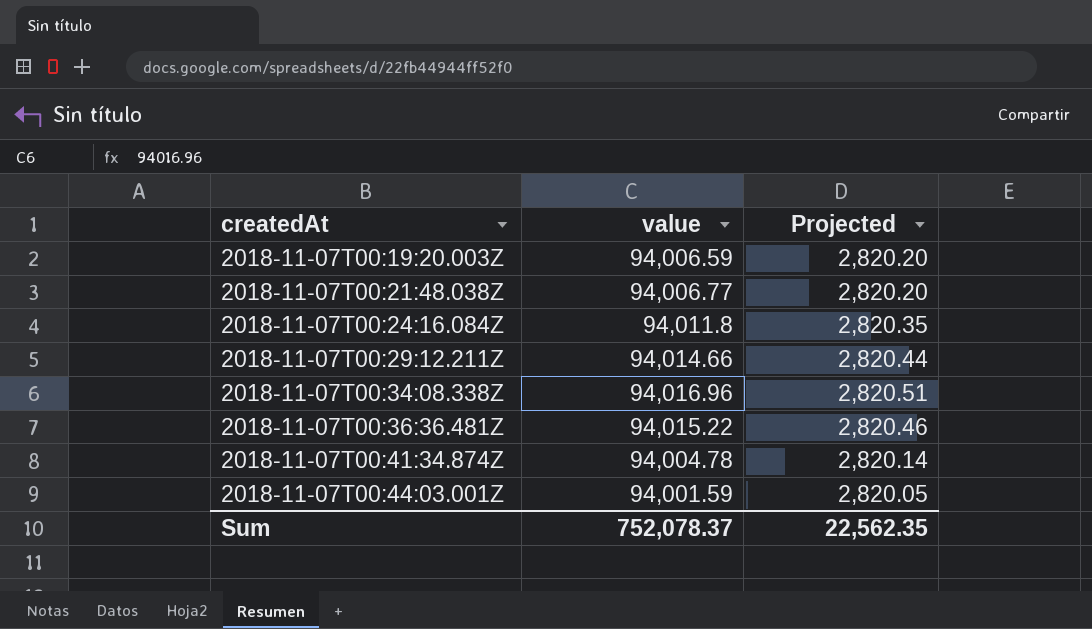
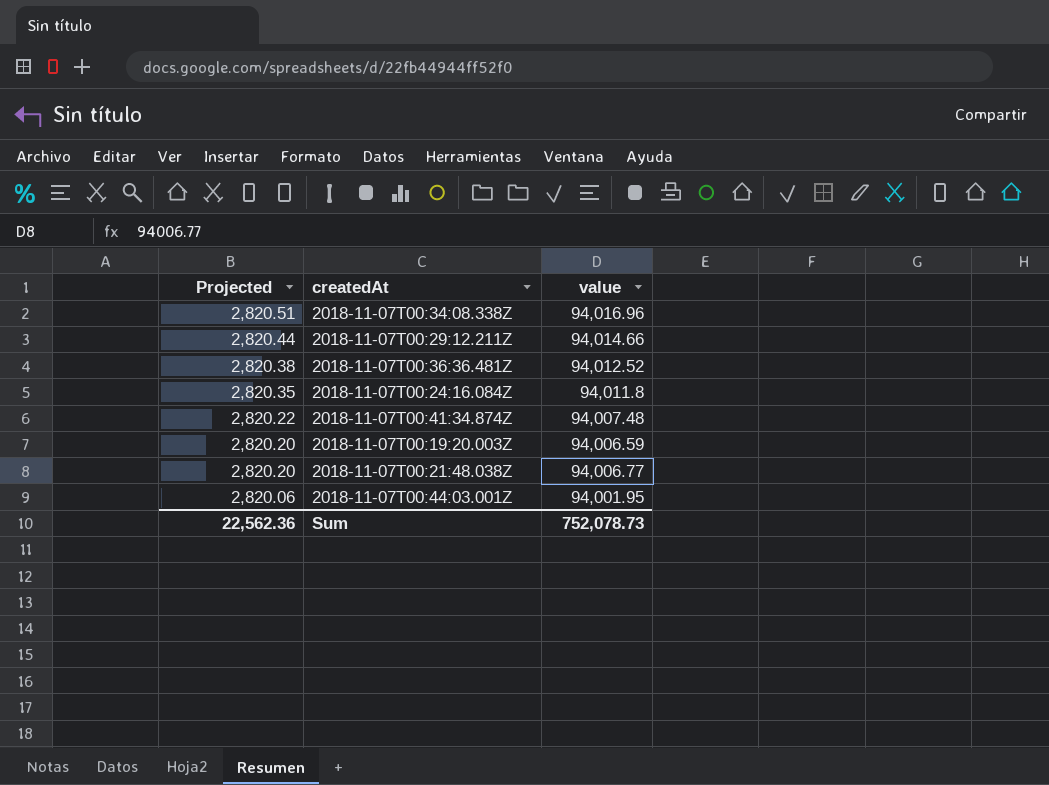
row order: createdAt ascending -> Projected descending
column Projected | position: 3 -> 1
2018-11-07T00:36:36.481Z | Projected: 2,820.46 -> 2,820.38
2018-11-07T00:36:36.481Z | value: 94,015.22 -> 94,012.52
2018-11-07T00:41:34.874Z | Projected: 2,820.14 -> 2,820.22
2018-11-07T00:41:34.874Z | value: 94,004.78 -> 94,007.48
2018-11-07T00:44:03.001Z | Projected: 2,820.05 -> 2,820.06
2018-11-07T00:44:03.001Z | value: 94,001.59 -> 94,001.95
Sum | Projected: 22,562.35 -> 22,562.36
Sum | value: 752,078.37 -> 752,078.73

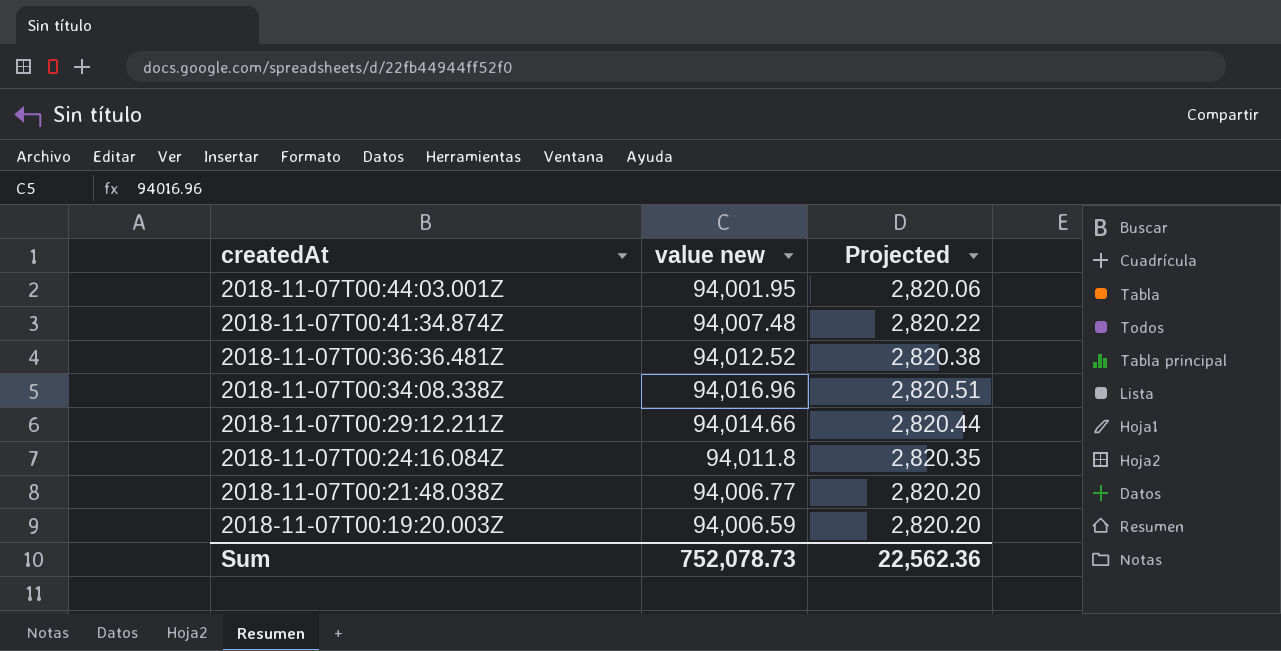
row order: Projected descending -> createdAt descending
column name: value -> value new
column Projected | position: 1 -> 3

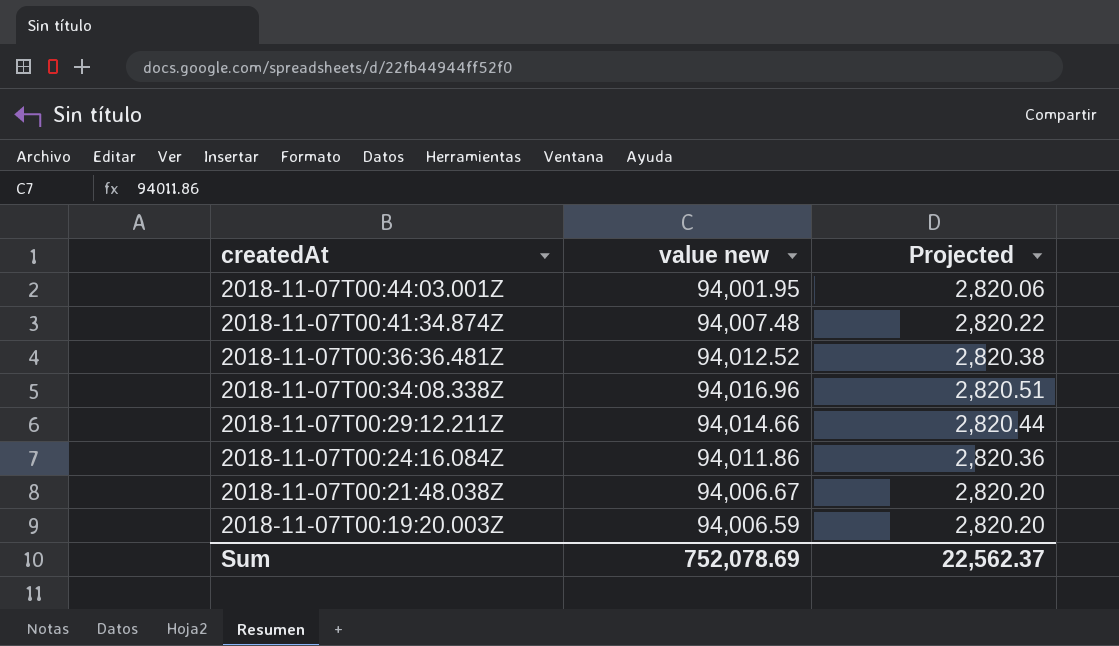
2018-11-07T00:24:16.084Z | value new: 94,011.8 -> 94,011.86
2018-11-07T00:24:16.084Z | Projected: 2,820.35 -> 2,820.36
2018-11-07T00:21:48.038Z | value new: 94,006.77 -> 94,006.67
Sum | value new: 752,078.73 -> 752,078.69
Sum | Projected: 22,562.36 -> 22,562.37

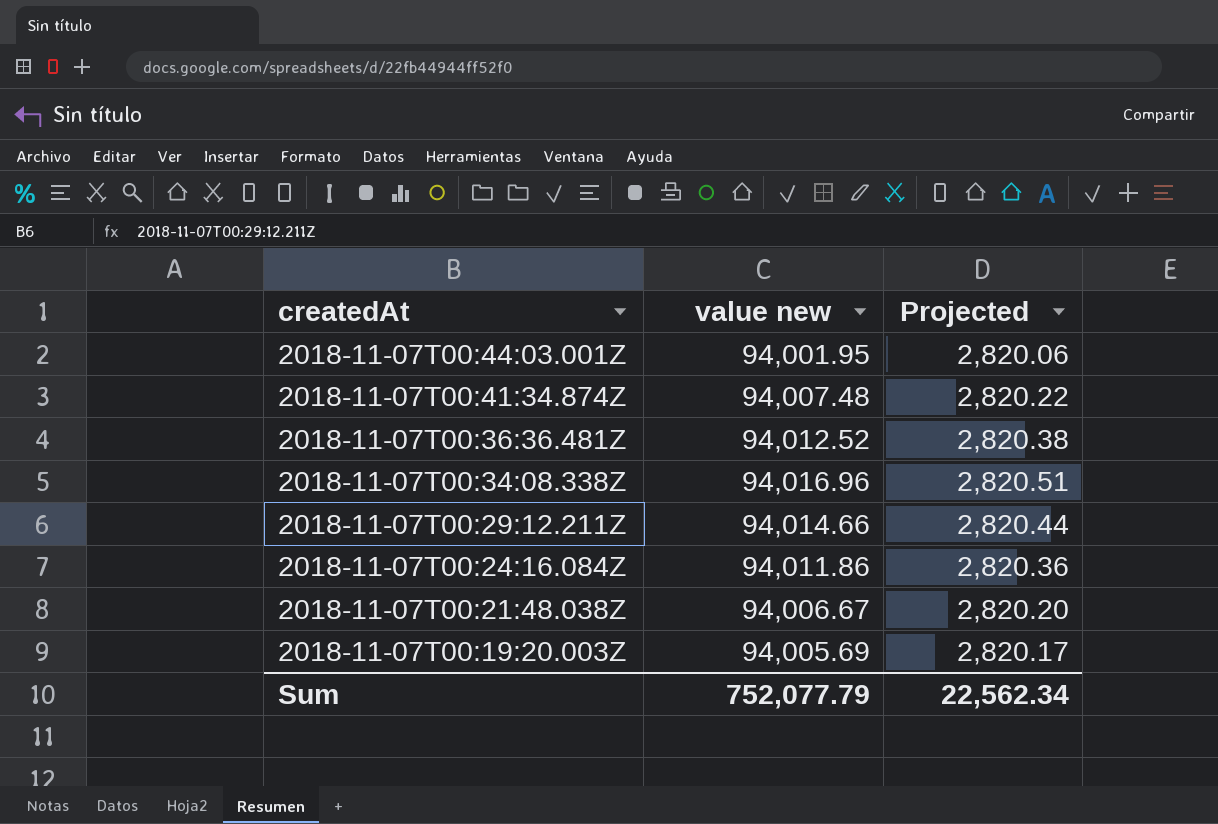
2018-11-07T00:19:20.003Z | value new: 94,006.59 -> 94,005.69
2018-11-07T00:19:20.003Z | Projected: 2,820.20 -> 2,820.17
Sum | value new: 752,078.69 -> 752,077.79
Sum | Projected: 22,562.37 -> 22,562.34

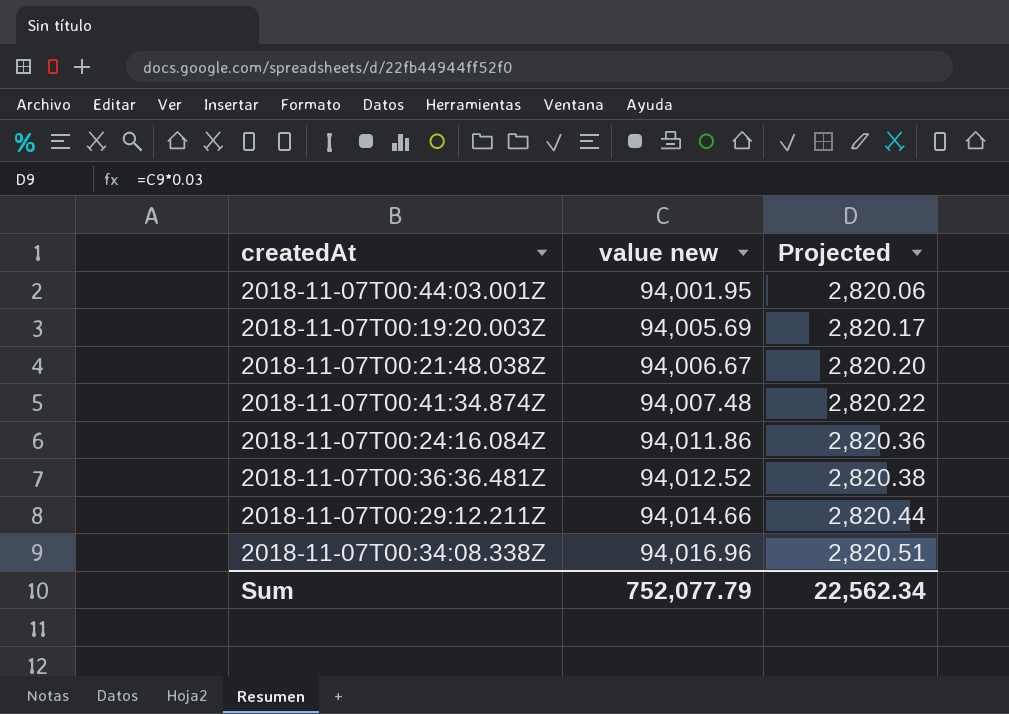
row order: createdAt descending -> value new ascending

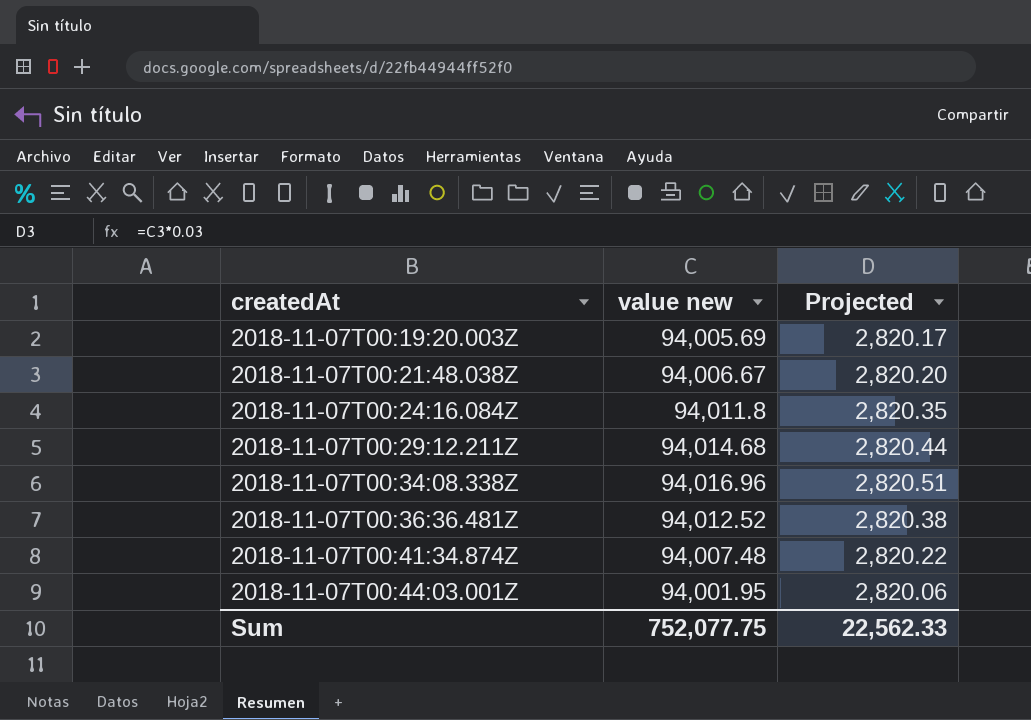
row order: value new ascending -> createdAt ascending
2018-11-07T00:24:16.084Z | value new: 94,011.86 -> 94,011.8
2018-11-07T00:24:16.084Z | Projected: 2,820.36 -> 2,820.35
2018-11-07T00:29:12.211Z | value new: 94,014.66 -> 94,014.68
Sum | value new: 752,077.79 -> 752,077.75
Sum | Projected: 22,562.34 -> 22,562.33

